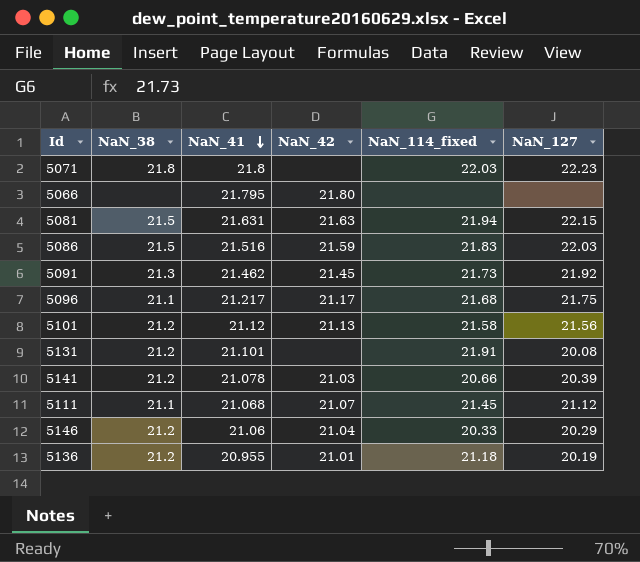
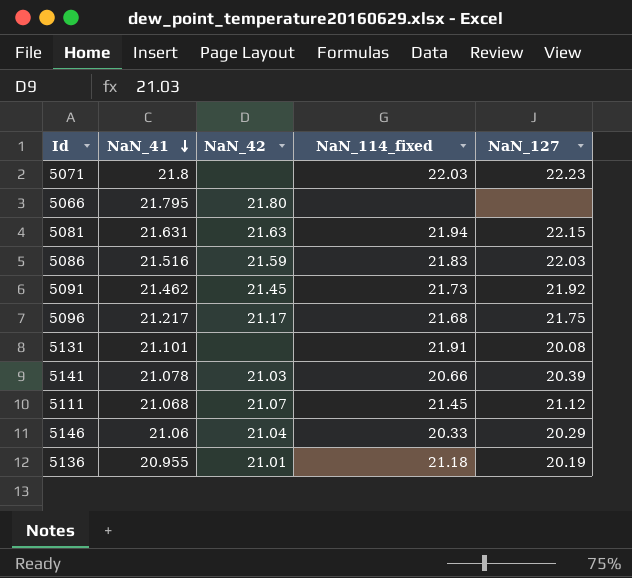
column NaN_38 | position: 2 -> none
row 5101: 21.2 | 21.12 | 21.13 | 21.58 | 21.56 -> none

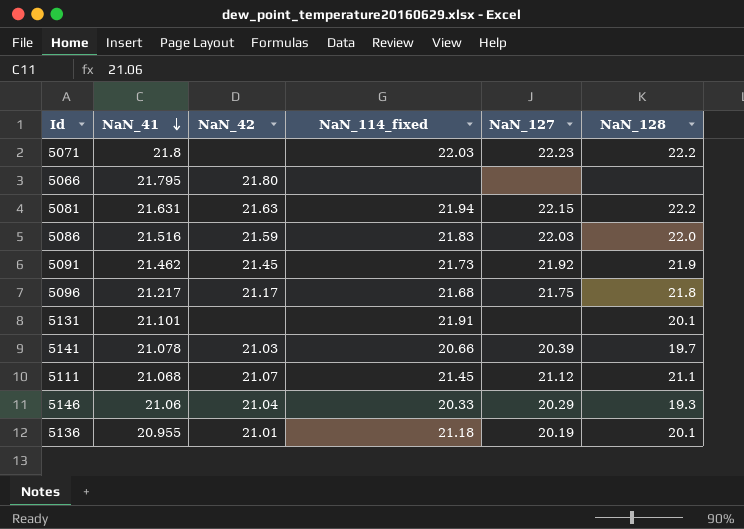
column NaN_128 | position: none -> 6
5131 | NaN_127: 20.08 -> none

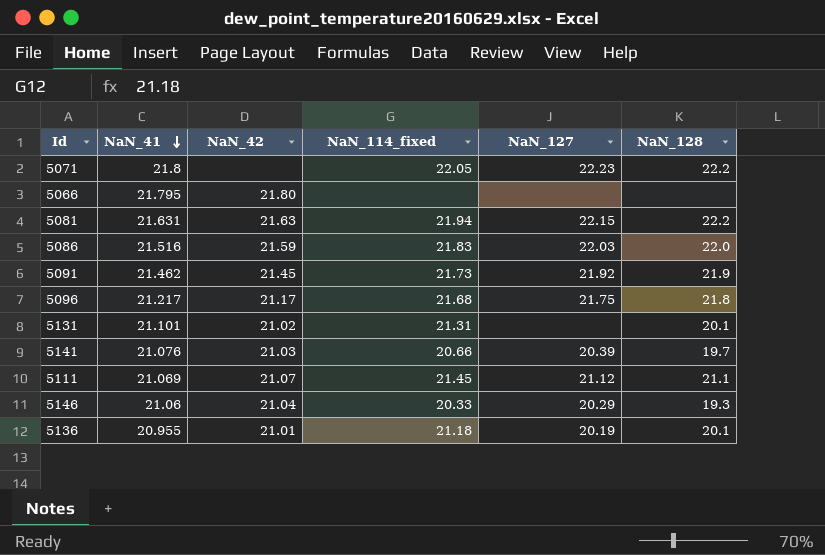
5071 | NaN_114_fixed: 22.03 -> 22.05
5131 | NaN_42: none -> 21.02
5131 | NaN_114_fixed: 21.91 -> 21.31
5141 | NaN_41: 21.078 -> 21.076
5111 | NaN_41: 21.068 -> 21.069

